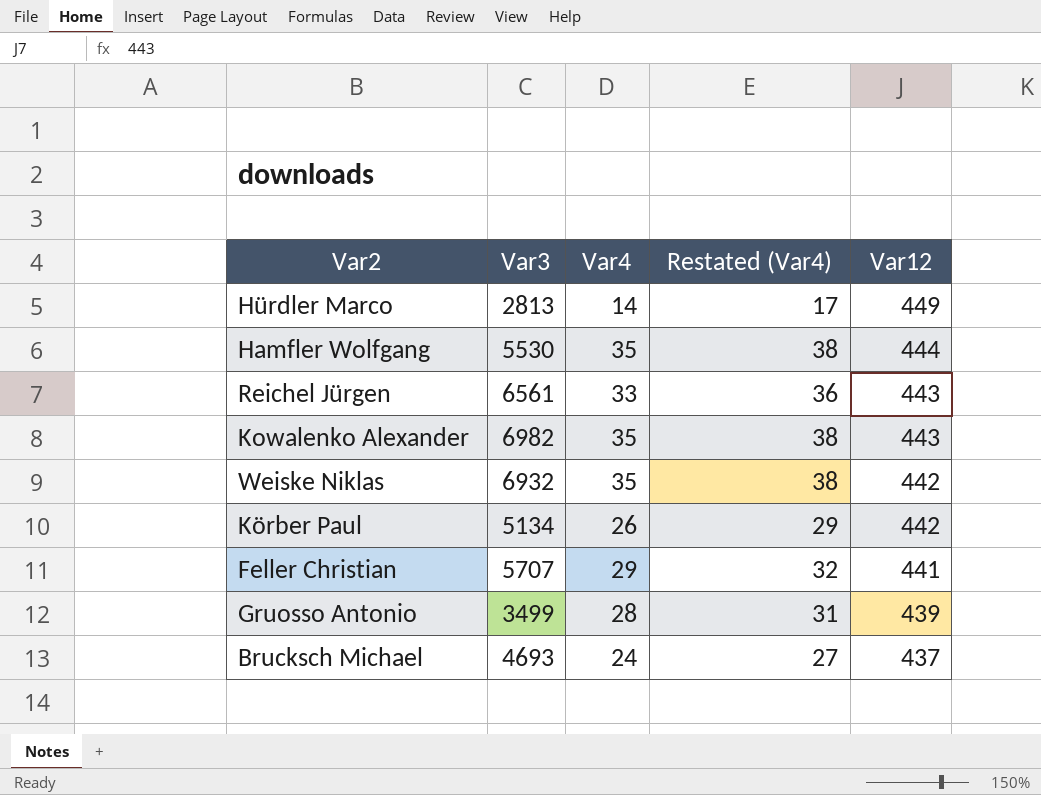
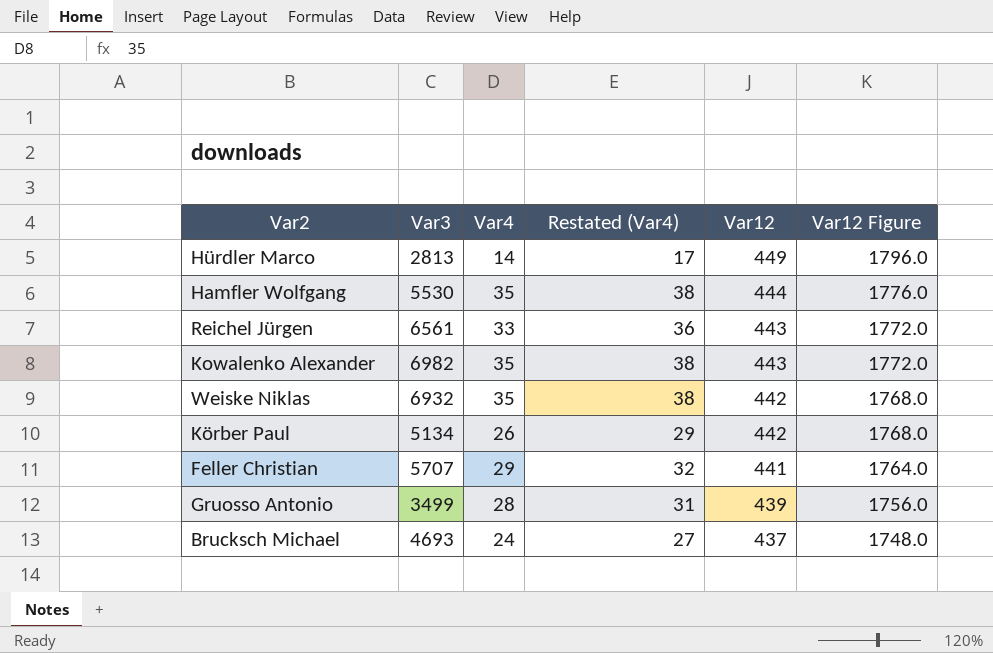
column Var12 Figure | formula: none -> [Var12] * 4

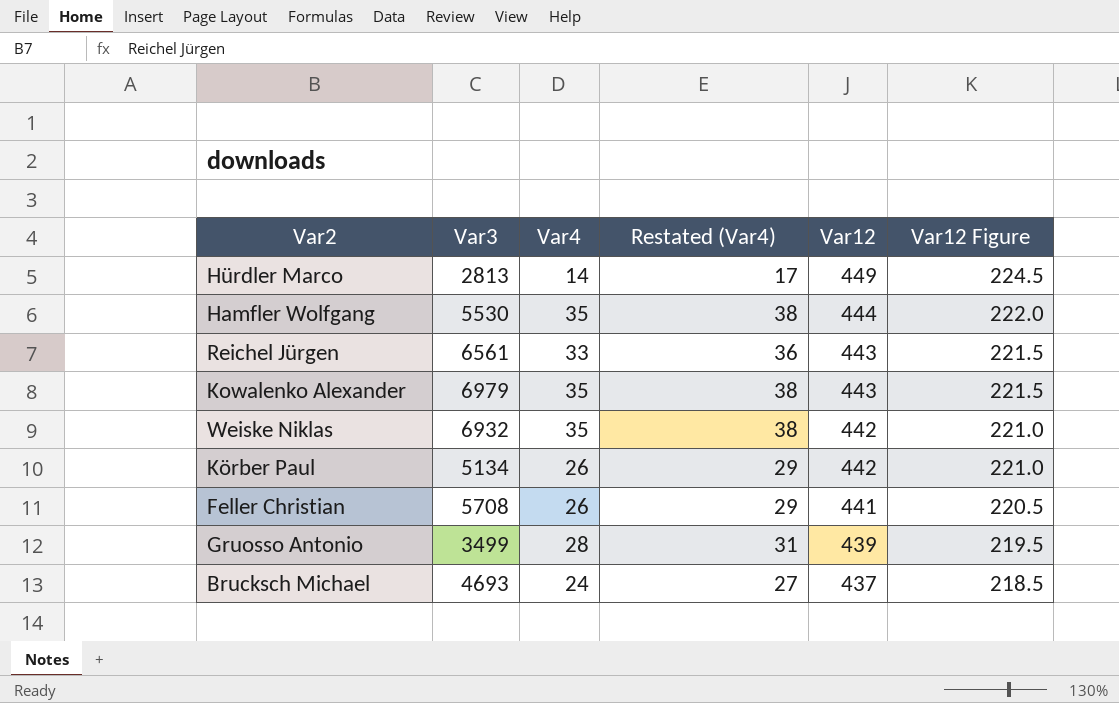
column Var12 Figure | formula: [Var12] * 4 -> [Var12] * 0.5
Kowalenko Alexander | Var3: 6982 -> 6979
Feller Christian | Var3: 5707 -> 5708
Feller Christian | Var4: 29 -> 26
Feller Christian | Restated (Var4): 32 -> 29

